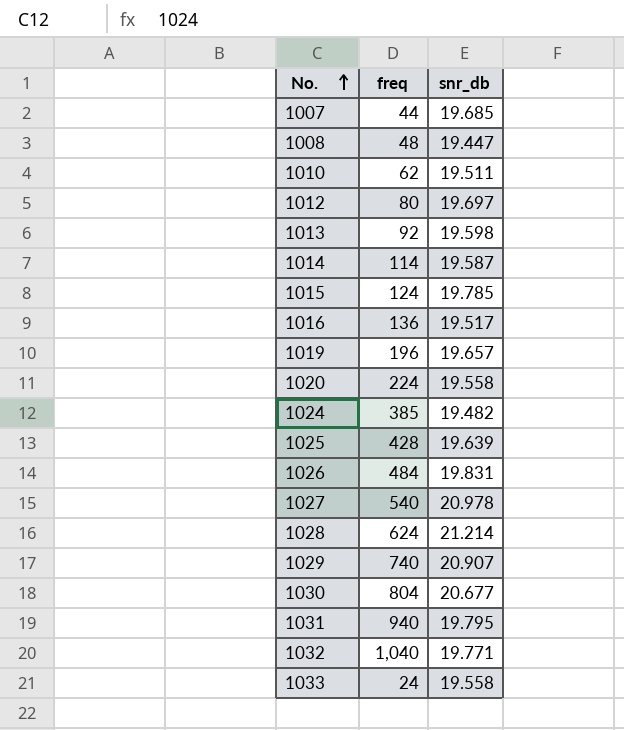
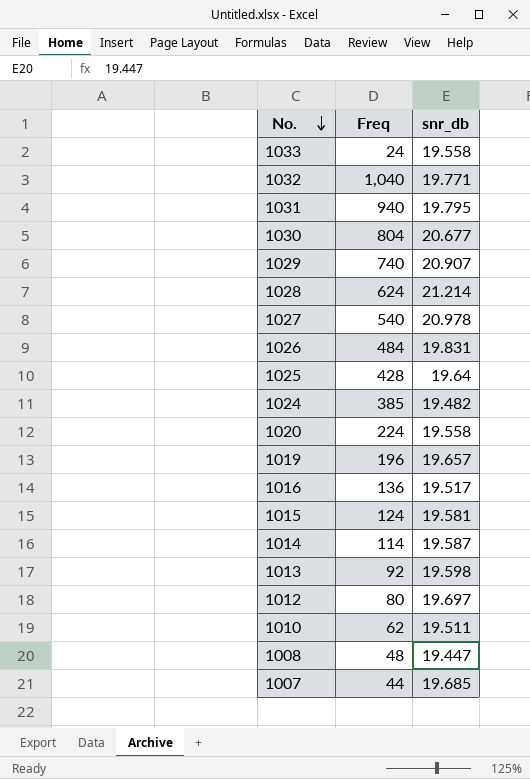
row order: No. ascending -> No. descending
column name: freq -> Freq
1025 | snr_db: 19.639 -> 19.64
1015 | snr_db: 19.785 -> 19.581

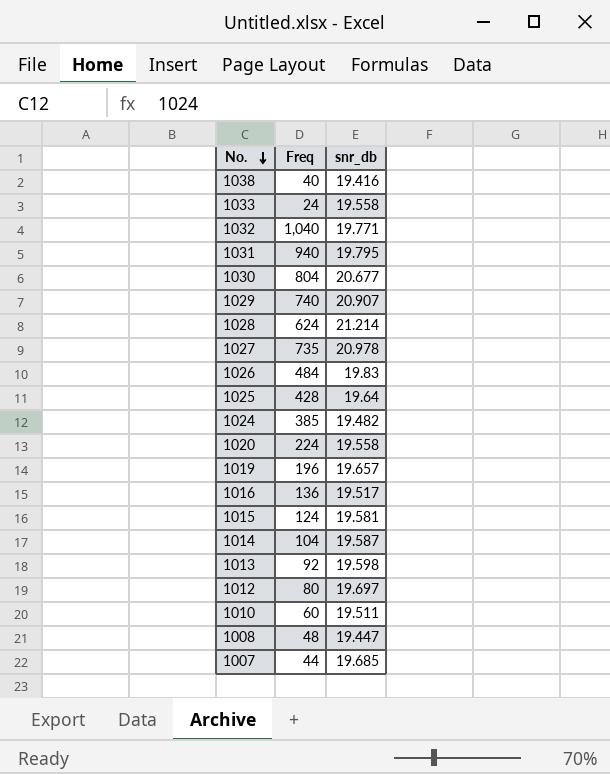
row 1038: none -> 40 | 19.416
1027 | Freq: 540 -> 735
1026 | snr_db: 19.831 -> 19.83
1014 | Freq: 114 -> 104
1010 | Freq: 62 -> 60

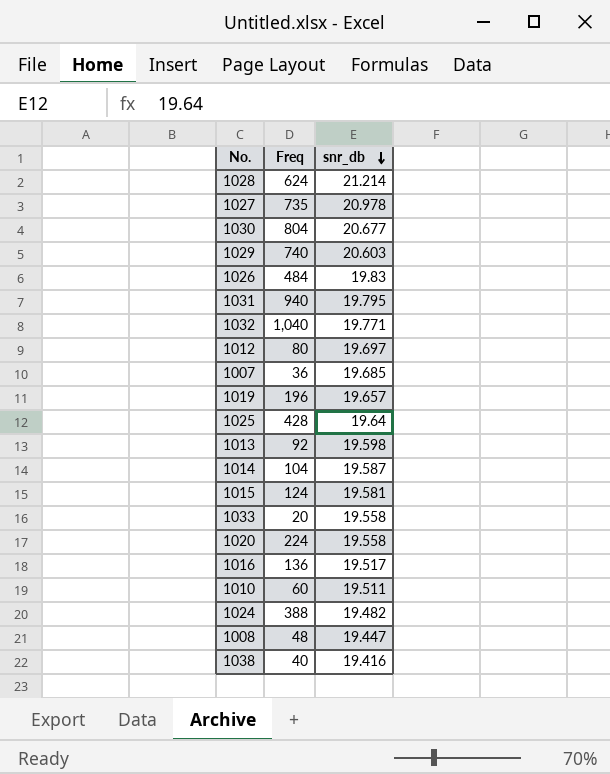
row order: No. descending -> snr_db descending
1029 | snr_db: 20.907 -> 20.603
1007 | Freq: 44 -> 36
1033 | Freq: 24 -> 20
1024 | Freq: 385 -> 388

